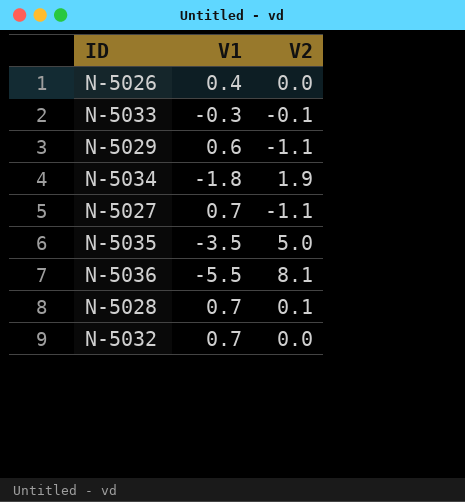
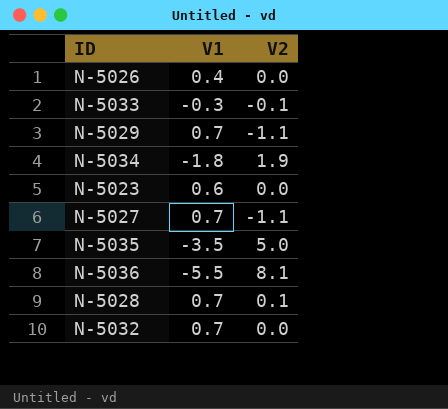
N-5029 | V1: 0.6 -> 0.7
row N-5023: none -> 0.6 | 0.0

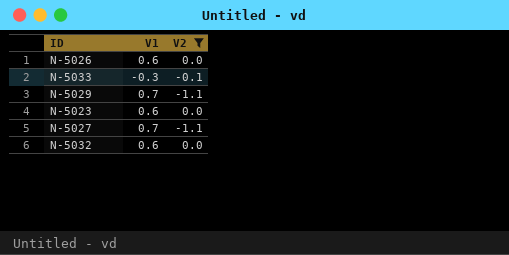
filter: none -> V2 <= 0.0
N-5026 | V1: 0.4 -> 0.6
N-5032 | V1: 0.7 -> 0.6

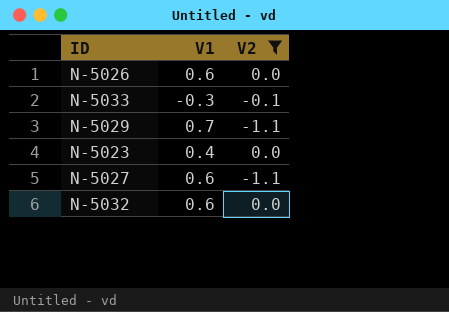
N-5023 | V1: 0.6 -> 0.4
N-5027 | V1: 0.7 -> 0.6

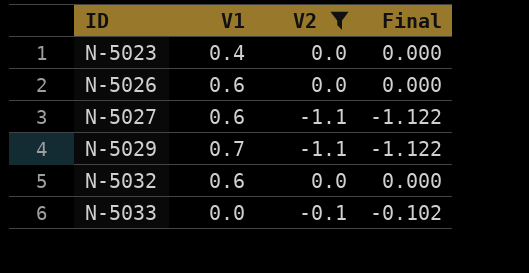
row order: none -> ID ascending
column Final | formula: none -> [V2] * 1.02
N-5033 | V1: -0.3 -> 0.0

